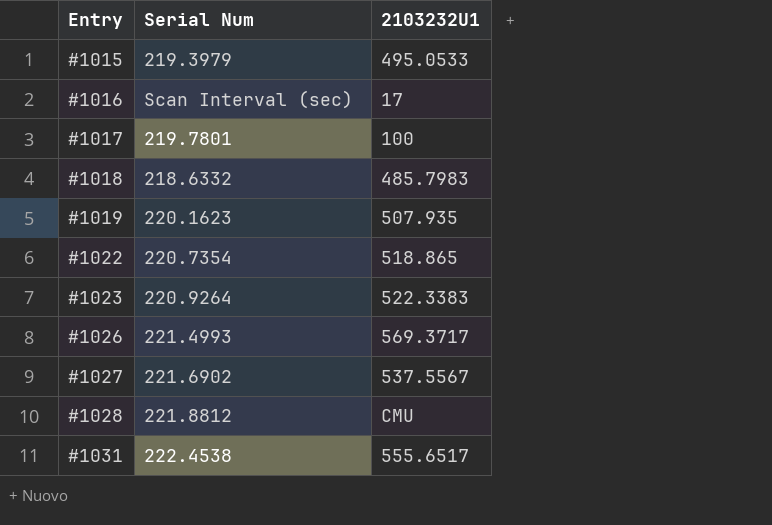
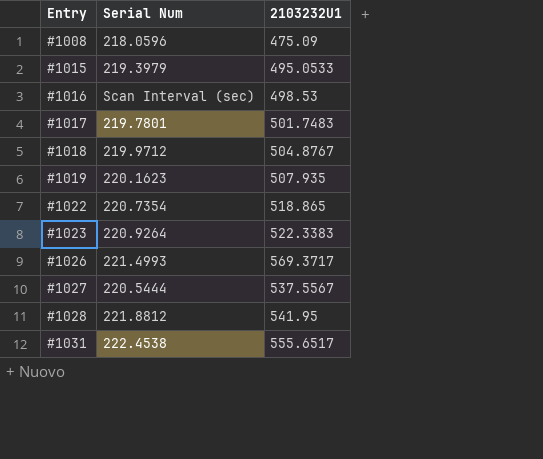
row #1008: none -> 218.0596 | 475.09
#1016 | 2103232U1: 17 -> 498.53
#1017 | 2103232U1: 100 -> 501.7483
#1018 | Serial Num: 218.6332 -> 219.9712
#1018 | 2103232U1: 485.7983 -> 504.8767
#1027 | Serial Num: 221.6902 -> 220.5444
#1028 | 2103232U1: CMU -> 541.95

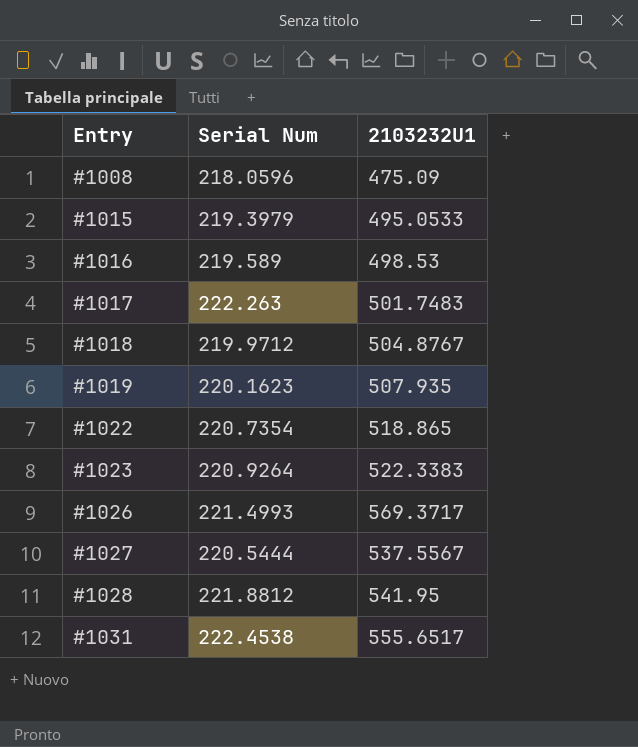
#1016 | Serial Num: Scan Interval (sec) -> 219.589
#1017 | Serial Num: 219.7801 -> 222.263

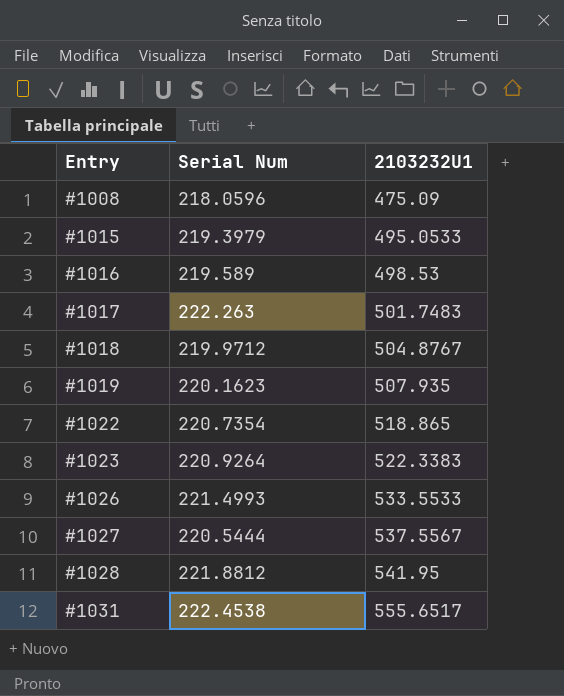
#1026 | 2103232U1: 569.3717 -> 533.5533

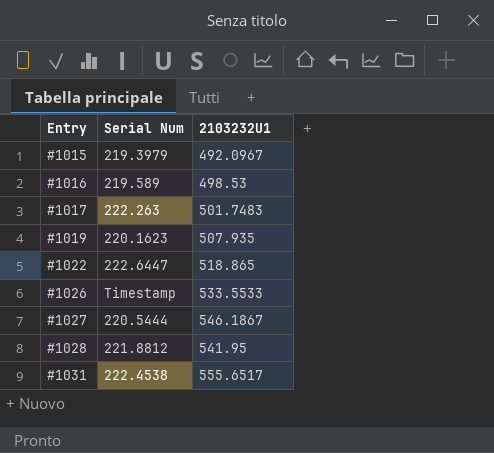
row #1008: 218.0596 | 475.09 -> none
row #1018: 219.9712 | 504.8767 -> none
row #1023: 220.9264 | 522.3383 -> none
#1015 | 2103232U1: 495.0533 -> 492.0967
#1022 | Serial Num: 220.7354 -> 222.6447
#1026 | Serial Num: 221.4993 -> Timestamp
#1027 | 2103232U1: 537.5567 -> 546.1867

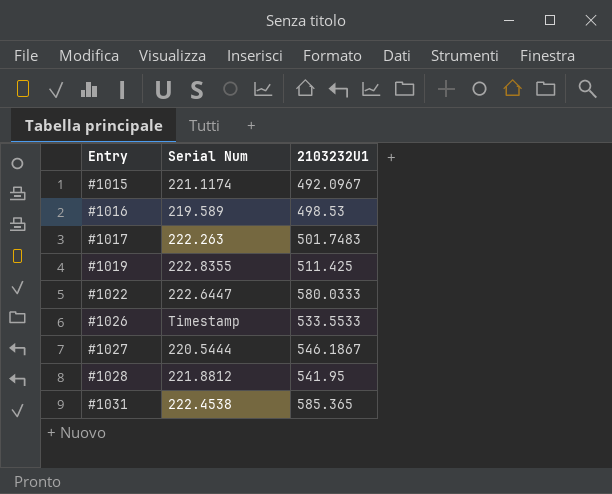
#1015 | Serial Num: 219.3979 -> 221.1174
#1019 | Serial Num: 220.1623 -> 222.8355
#1019 | 2103232U1: 507.935 -> 511.425
#1022 | 2103232U1: 518.865 -> 580.0333
#1031 | 2103232U1: 555.6517 -> 585.365

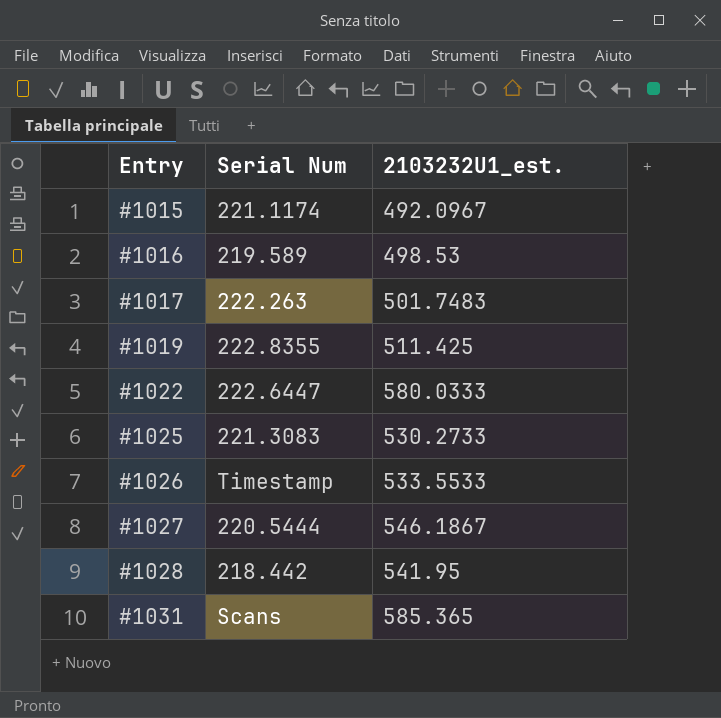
column name: 2103232U1 -> 2103232U1_est.
row #1025: none -> 221.3083 | 530.2733
#1028 | Serial Num: 221.8812 -> 218.442
#1031 | Serial Num: 222.4538 -> Scans

